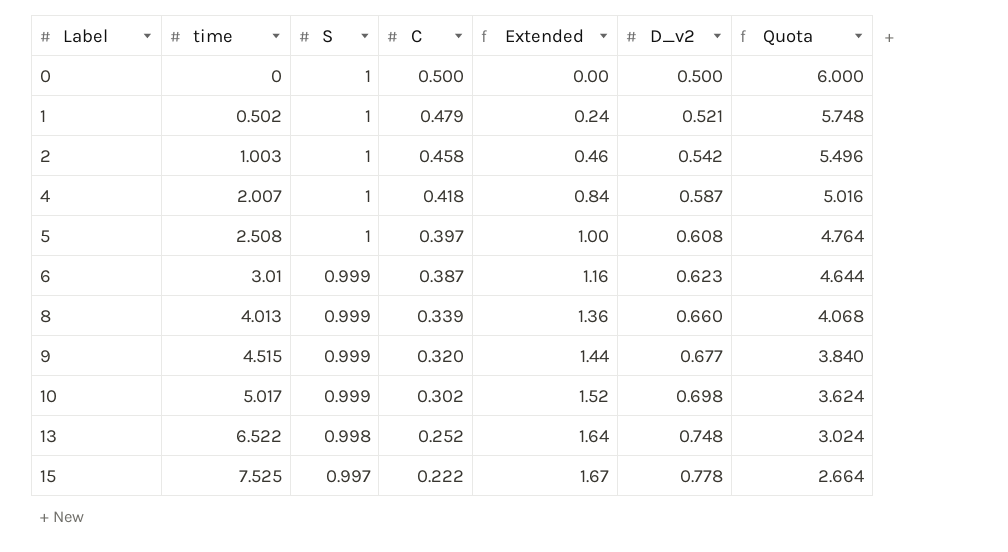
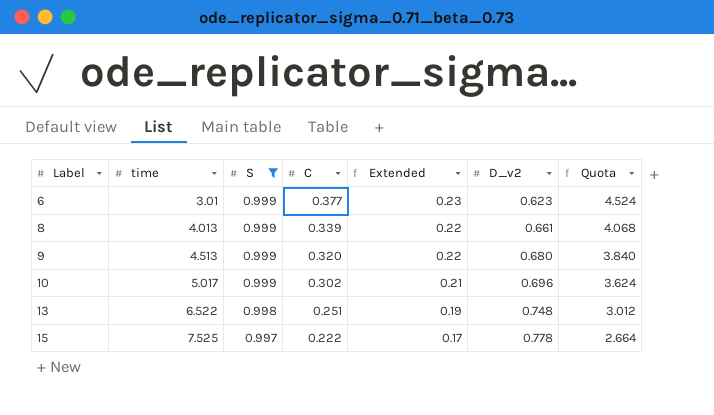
filter: none -> S != 1
column Extended | formula: [time] * [C] -> [C] * [D_v2]
6 | C: 0.387 -> 0.377
6 | Quota: 4.644 -> 4.524
8 | D_v2: 0.660 -> 0.661
9 | time: 4.515 -> 4.513
9 | D_v2: 0.677 -> 0.680
10 | D_v2: 0.698 -> 0.696
13 | C: 0.252 -> 0.251
13 | Quota: 3.024 -> 3.012

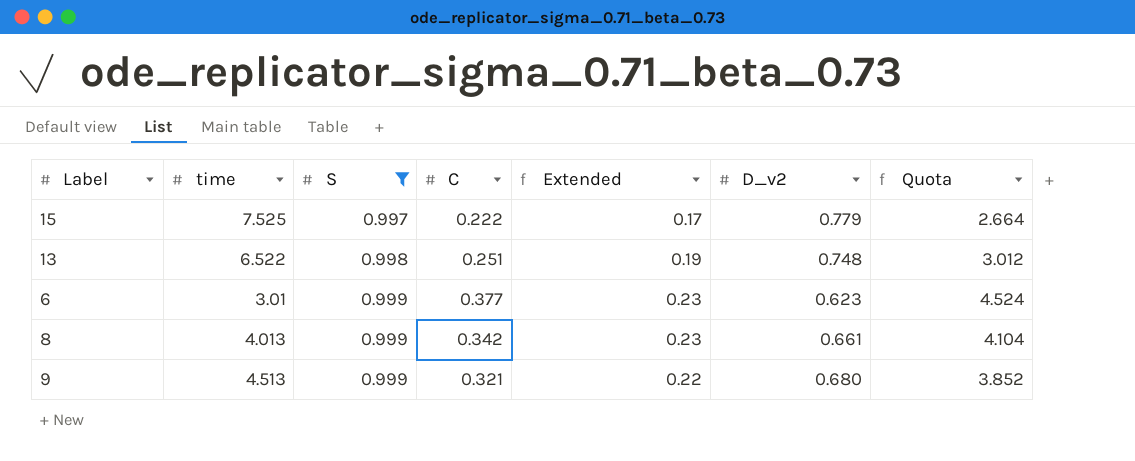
row order: Label ascending -> S ascending
row 10: 5.017 | 0.999 | 0.302 | 0.21 | 0.696 | 3.624 -> none
15 | D_v2: 0.778 -> 0.779
8 | C: 0.339 -> 0.342
8 | Extended: 0.22 -> 0.23
8 | Quota: 4.068 -> 4.104
9 | C: 0.320 -> 0.321
9 | Quota: 3.840 -> 3.852

